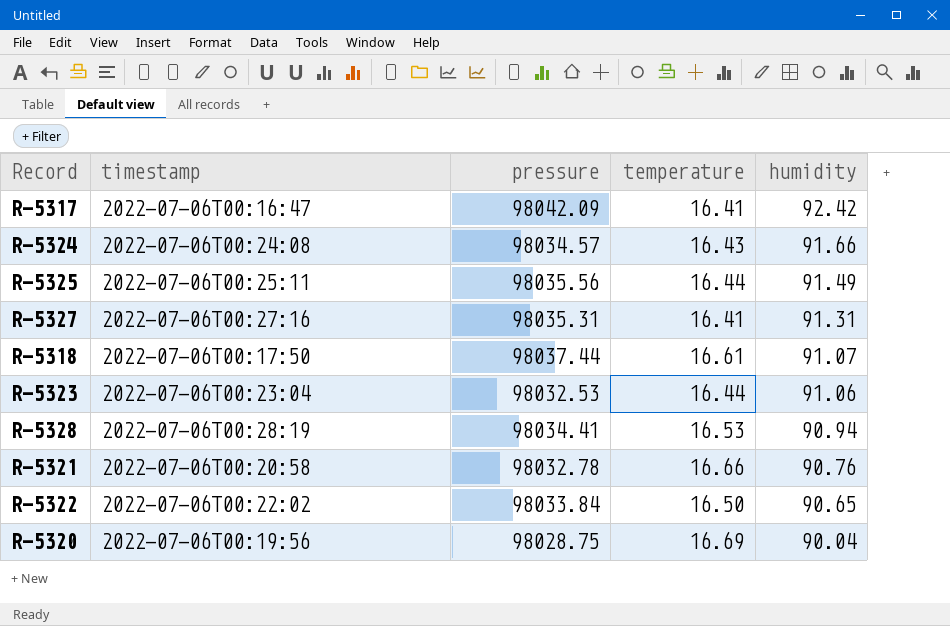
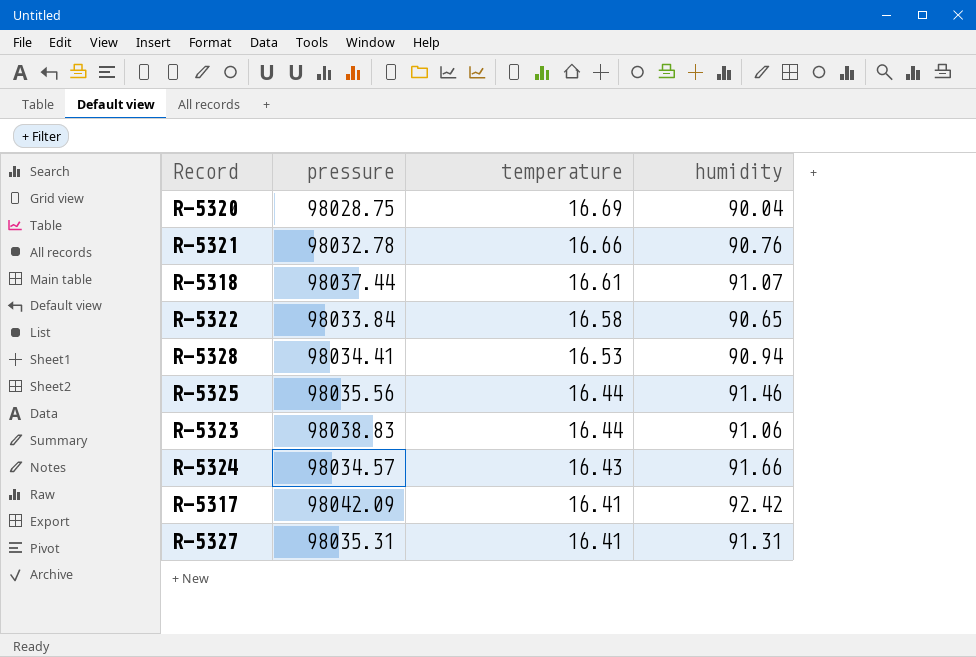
row order: humidity descending -> temperature descending
column timestamp | position: 2 -> none
R-5322 | temperature: 16.50 -> 16.58
R-5325 | humidity: 91.49 -> 91.46
R-5323 | pressure: 98032.53 -> 98038.83

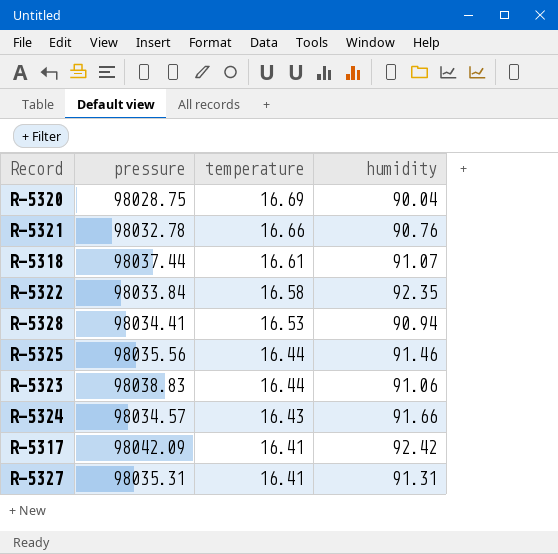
R-5322 | humidity: 90.65 -> 92.35

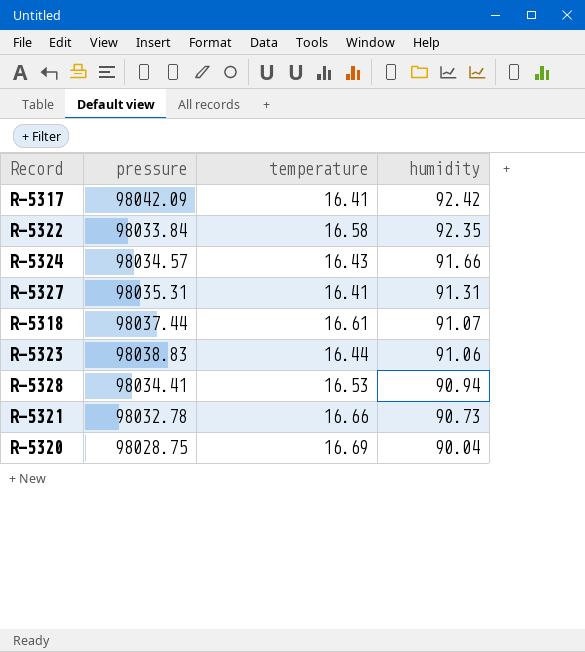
row order: temperature descending -> humidity descending
row R-5325: 98035.56 | 16.44 | 91.46 -> none
R-5321 | humidity: 90.76 -> 90.73

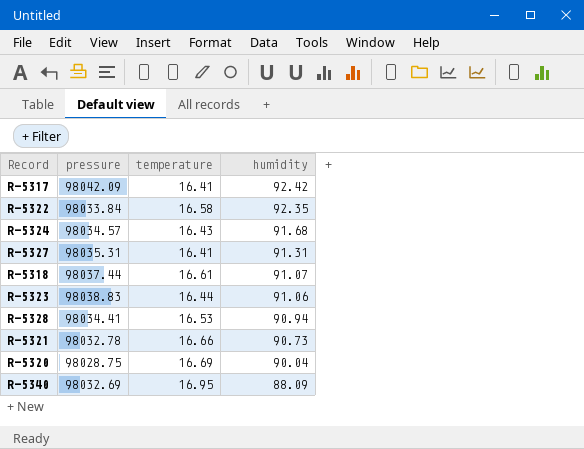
R-5324 | humidity: 91.66 -> 91.68
row R-5340: none -> 98032.69 | 16.95 | 88.09

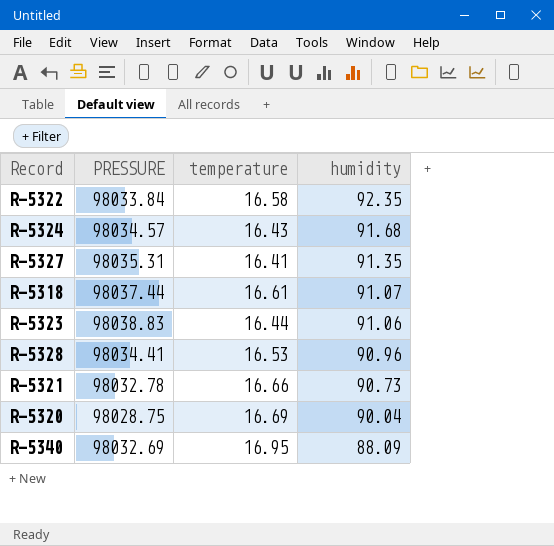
column name: pressure -> PRESSURE
row R-5317: 98042.09 | 16.41 | 92.42 -> none
R-5327 | humidity: 91.31 -> 91.35
R-5328 | humidity: 90.94 -> 90.96

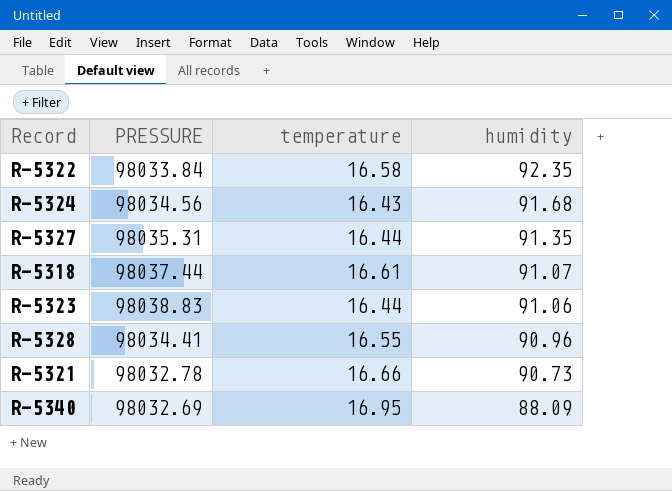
row R-5320: 98028.75 | 16.69 | 90.04 -> none
R-5324 | PRESSURE: 98034.57 -> 98034.56
R-5327 | temperature: 16.41 -> 16.44
R-5328 | temperature: 16.53 -> 16.55

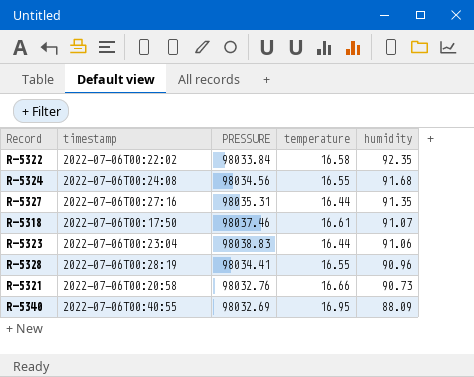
column timestamp | position: none -> 2
R-5324 | temperature: 16.43 -> 16.55
R-5318 | PRESSURE: 98037.44 -> 98037.46
R-5321 | PRESSURE: 98032.78 -> 98032.76

